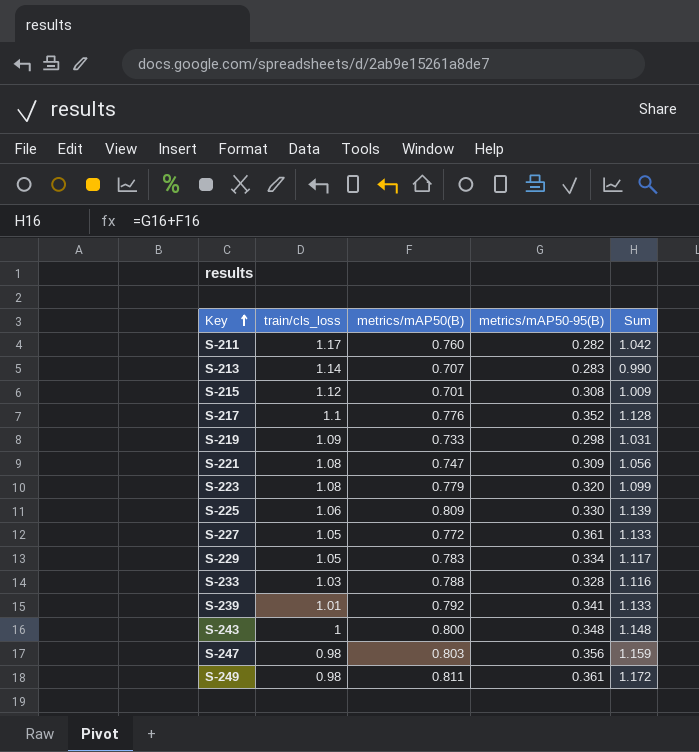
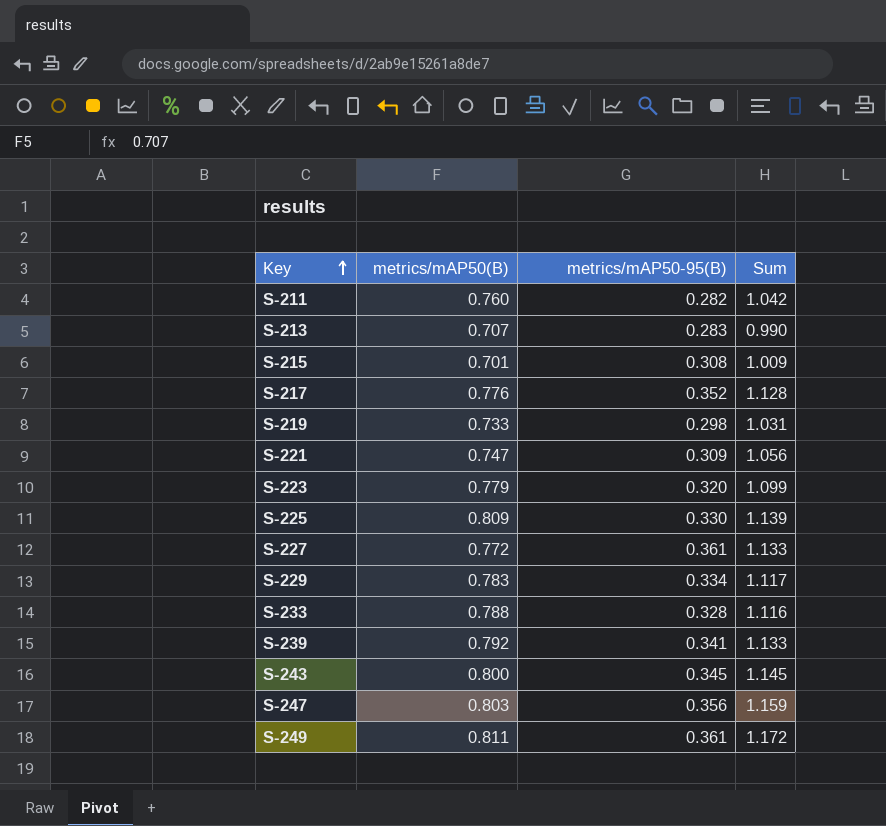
column train/cls_loss | position: 2 -> none
S-243 | metrics/mAP50-95(B): 0.348 -> 0.345
S-243 | Sum: 1.148 -> 1.145

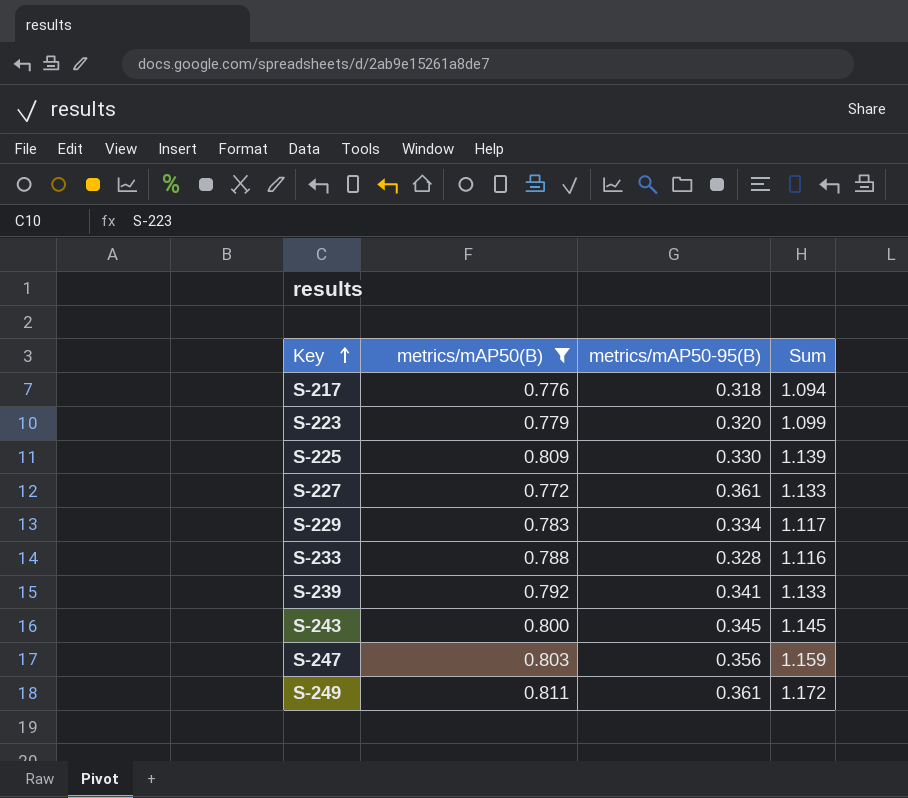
filter: none -> metrics/mAP50(B) >= 0.772
S-217 | metrics/mAP50-95(B): 0.352 -> 0.318
S-217 | Sum: 1.128 -> 1.094

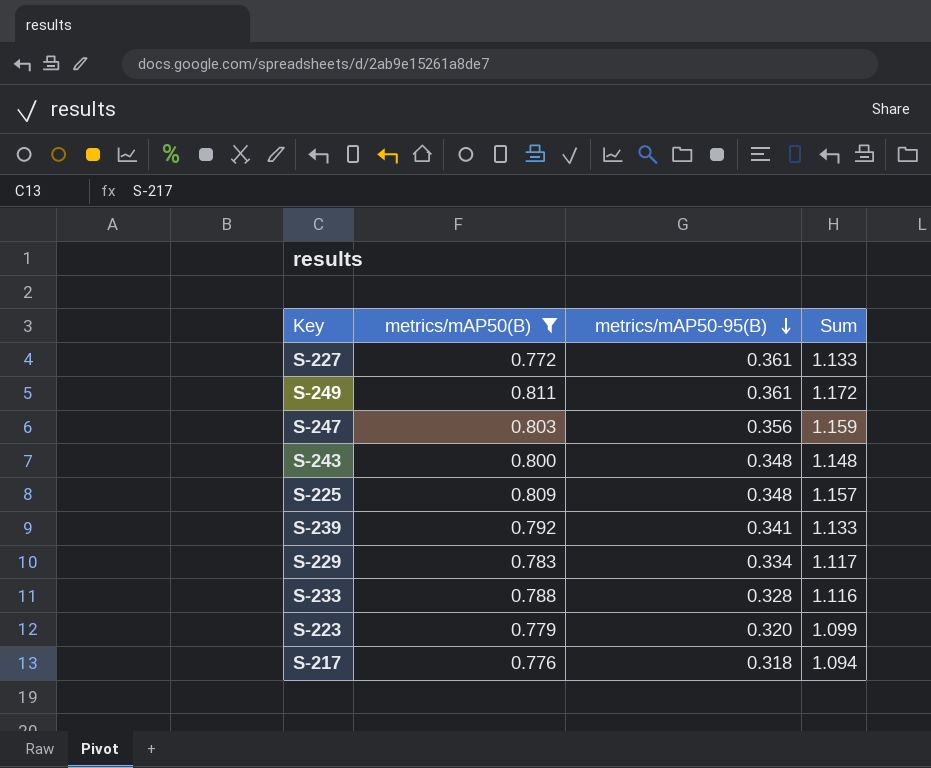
row order: Key ascending -> metrics/mAP50-95(B) descending
S-243 | metrics/mAP50-95(B): 0.345 -> 0.348
S-243 | Sum: 1.145 -> 1.148
S-225 | metrics/mAP50-95(B): 0.330 -> 0.348
S-225 | Sum: 1.139 -> 1.157

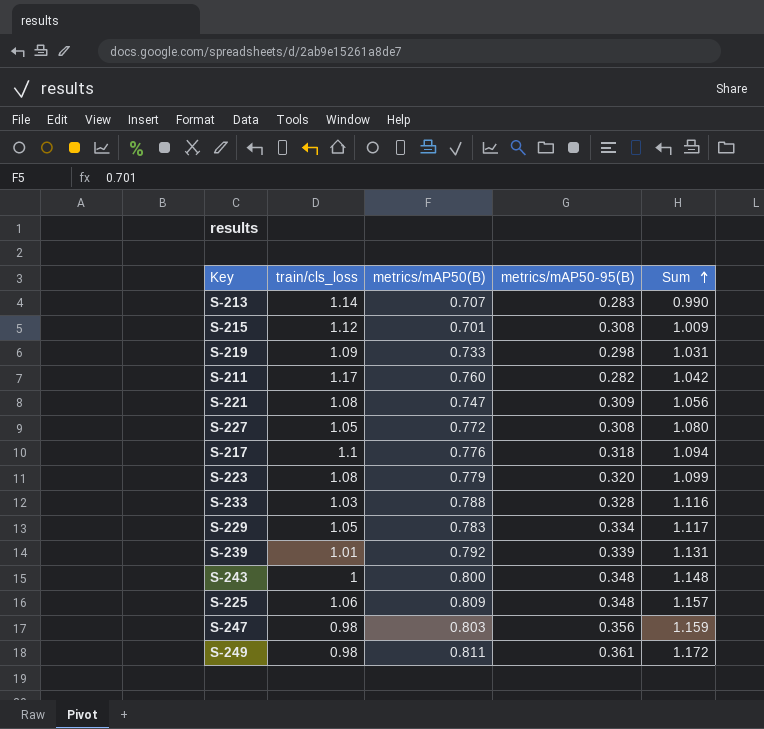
filter: metrics/mAP50(B) >= 0.772 -> none
row order: metrics/mAP50-95(B) descending -> Sum ascending
column train/cls_loss | position: none -> 2
S-227 | metrics/mAP50-95(B): 0.361 -> 0.308
S-227 | Sum: 1.133 -> 1.080
S-239 | metrics/mAP50-95(B): 0.341 -> 0.339
S-239 | Sum: 1.133 -> 1.131

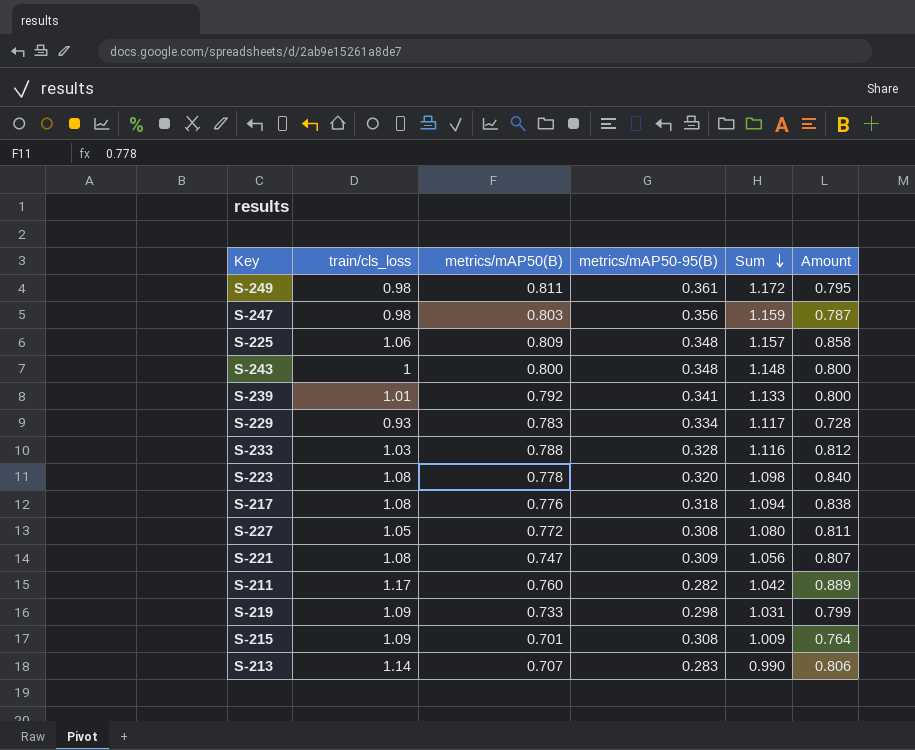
row order: Sum ascending -> Sum descending
column Amount | formula: none -> [train/cls_loss] * [metrics/mAP50(B)]
S-239 | metrics/mAP50-95(B): 0.339 -> 0.341
S-239 | Sum: 1.131 -> 1.133
S-229 | train/cls_loss: 1.05 -> 0.93
S-223 | metrics/mAP50(B): 0.779 -> 0.778
S-223 | Sum: 1.099 -> 1.098
S-217 | train/cls_loss: 1.1 -> 1.08
S-215 | train/cls_loss: 1.12 -> 1.09

